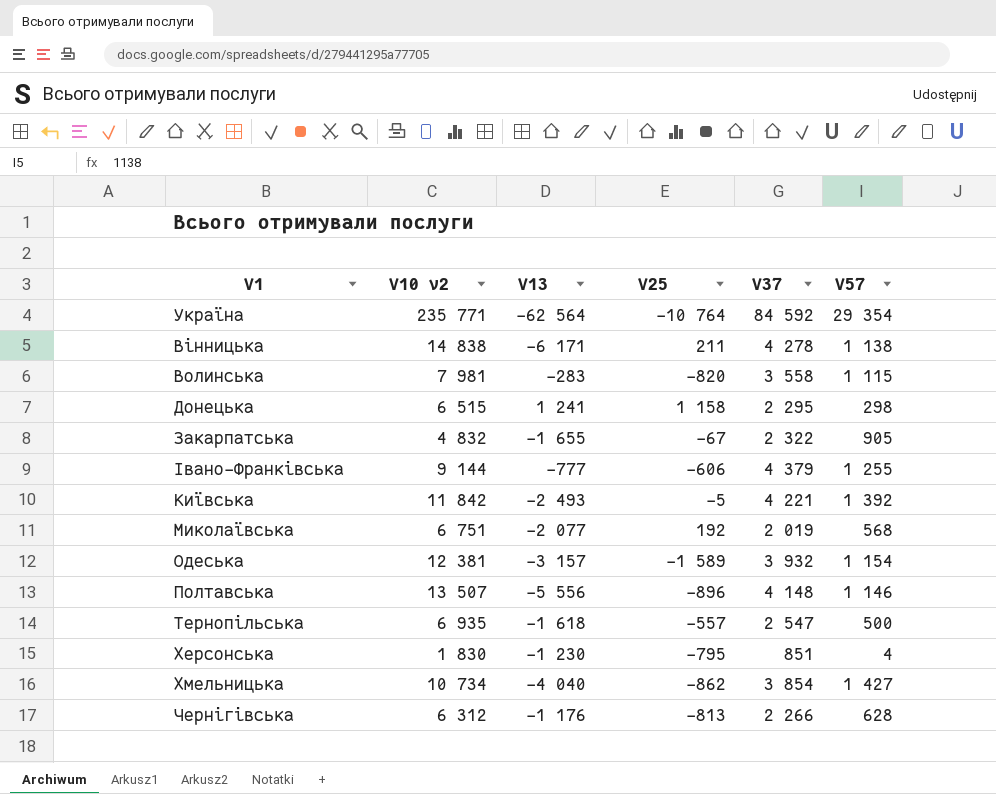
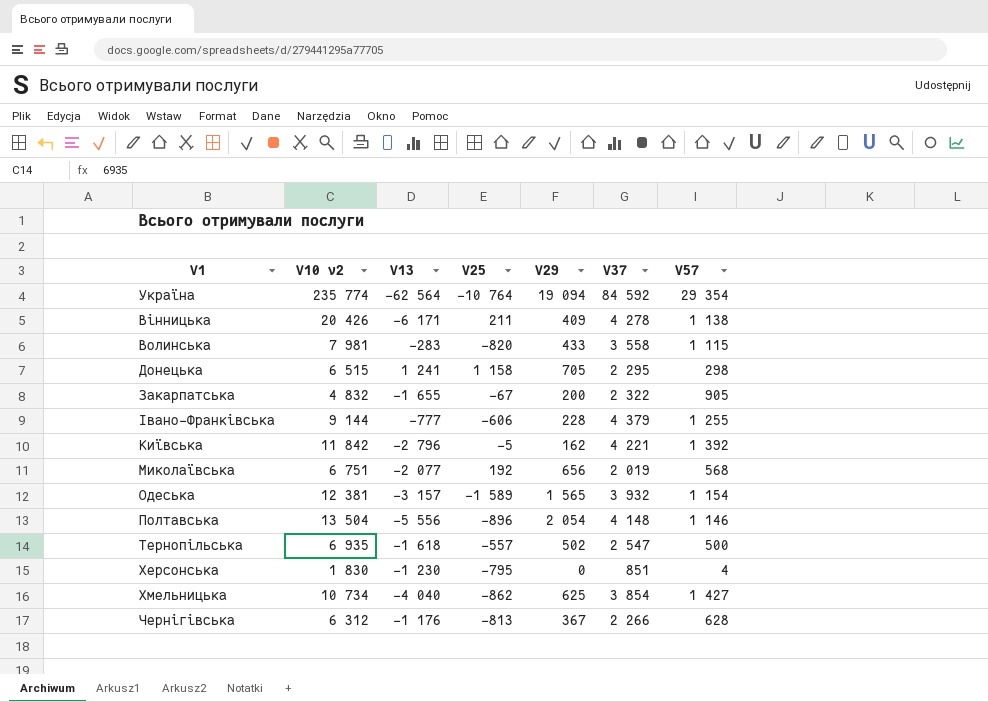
column V29 | position: none -> 5
Україна | V10 v2: 235 771 -> 235 774
Вінницька | V10 v2: 14 838 -> 20 426
Київська | V13: -2 493 -> -2 796
Полтавська | V10 v2: 13 507 -> 13 504

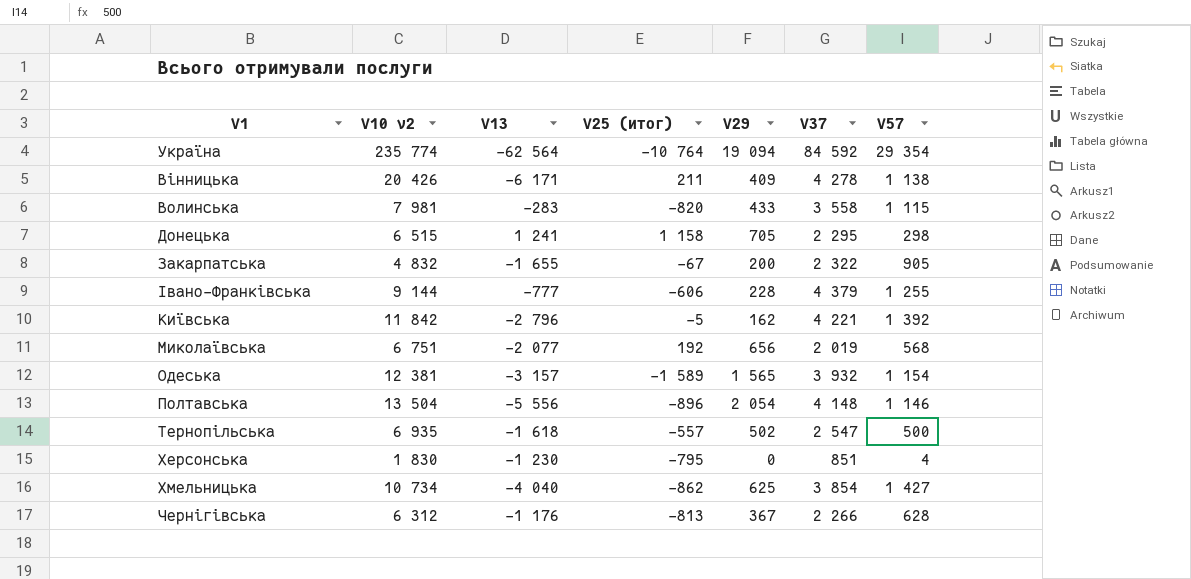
column name: V25 -> V25 (итог)

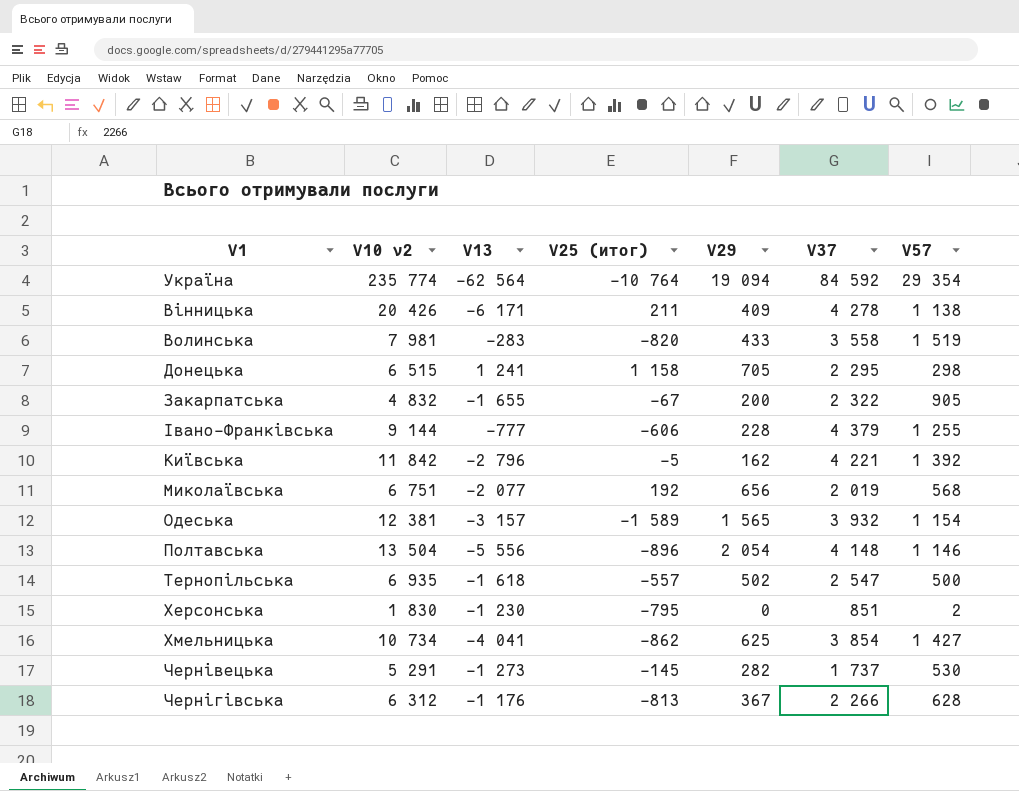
Волинська | V57: 1 115 -> 1 519
Херсонська | V57: 4 -> 2
Хмельницька | V13: -4 040 -> -4 041
row Чернівецька: none -> 5 291 | -1 273 | -145 | 282 | 1 737 | 530

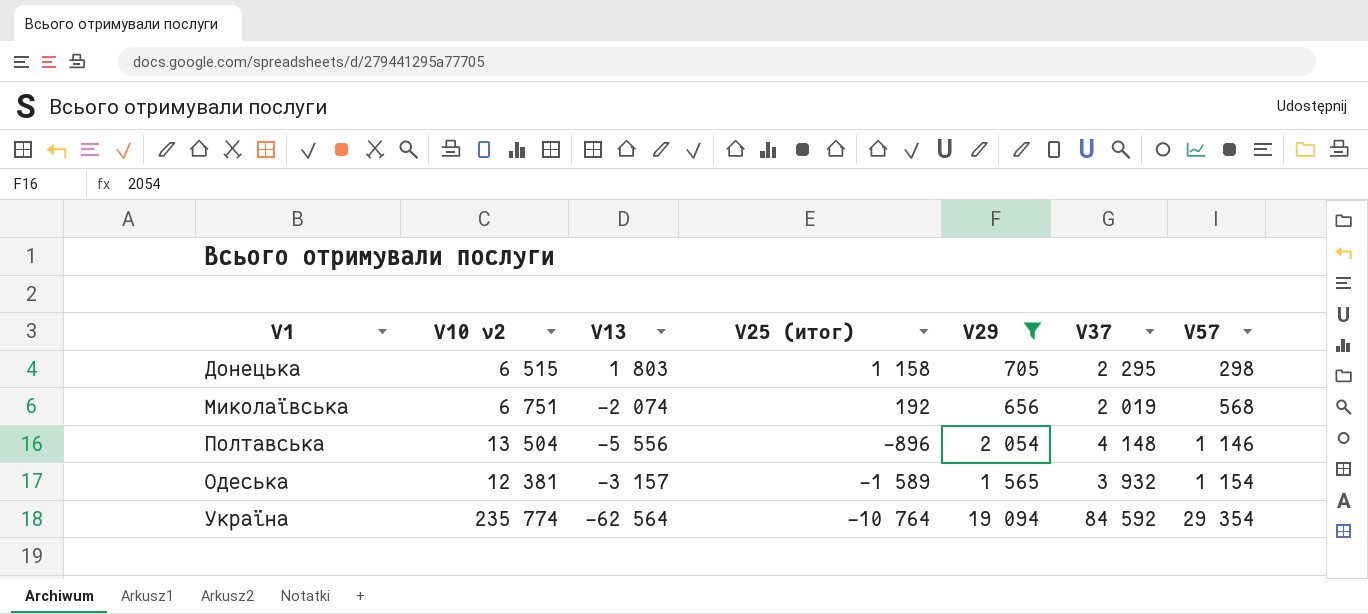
filter: none -> V29 >= 656
row order: none -> V25 (итог) descending
Донецька | V13: 1 241 -> 1 803
Миколаївська | V13: -2 077 -> -2 074

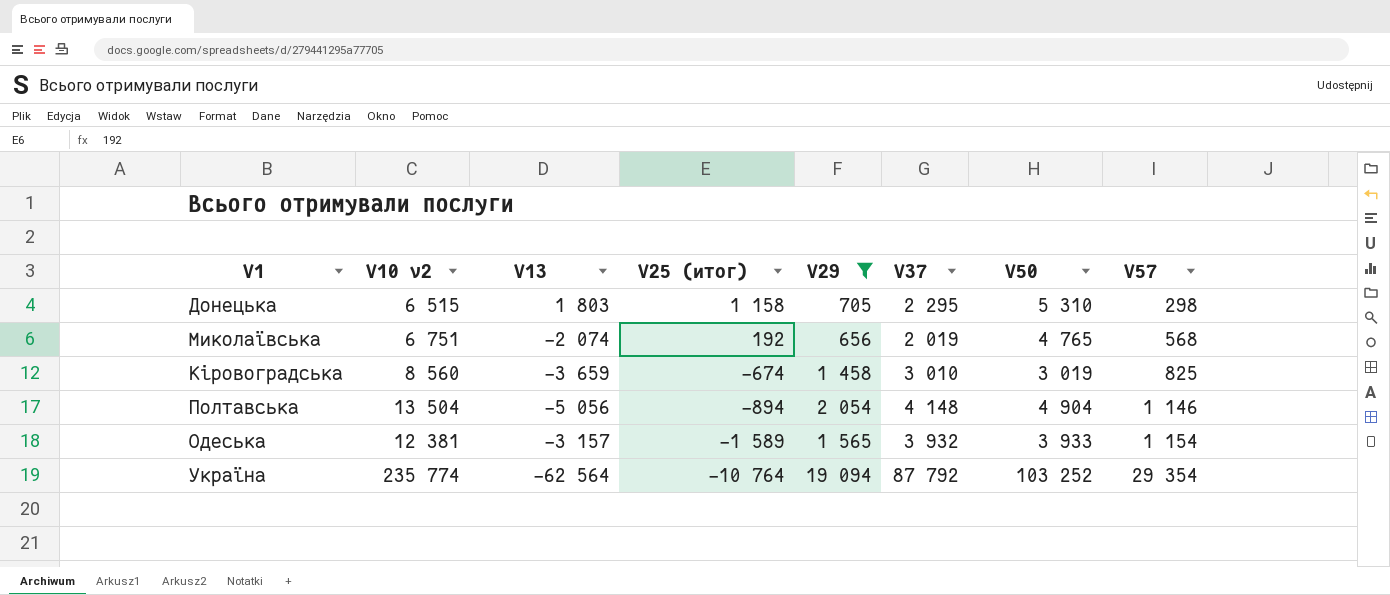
column V50 | position: none -> 7
row Кіровоградська: none -> 8 560 | -3 659 | -674 | 1 458 | 3 010 | 3 019 | 825
Полтавська | V13: -5 556 -> -5 056
Полтавська | V25 (итог): -896 -> -894
Україна | V37: 84 592 -> 87 792

